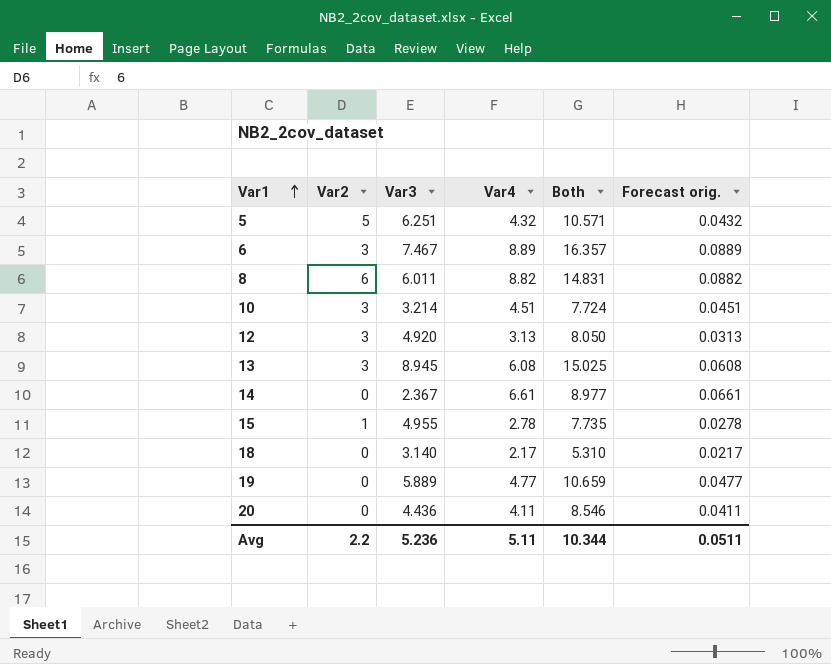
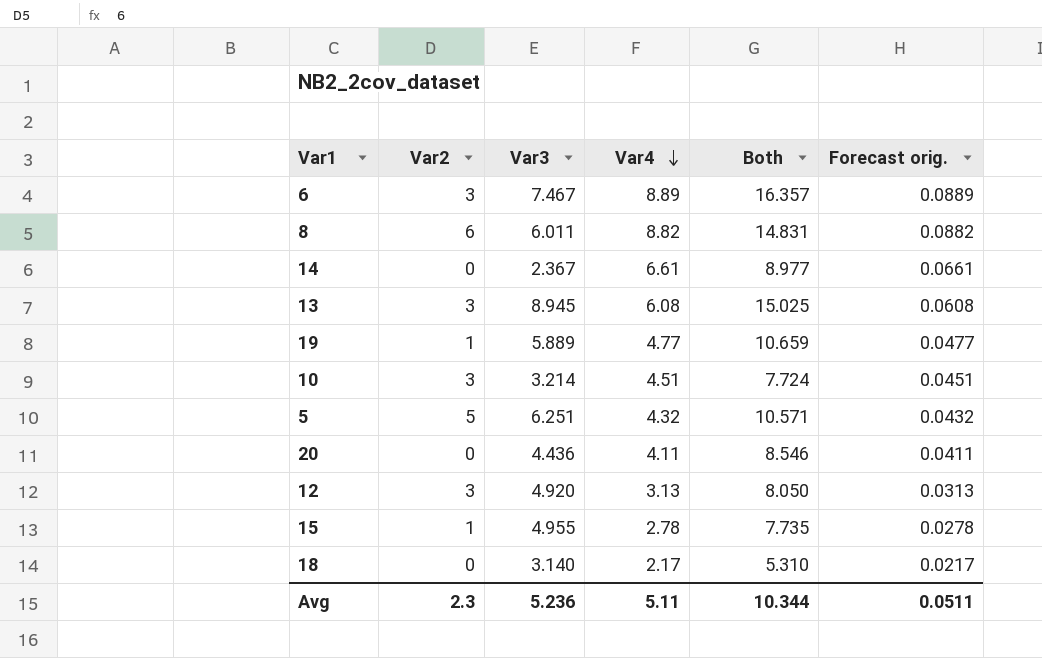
row order: Var1 ascending -> Var4 descending
19 | Var2: 0 -> 1
Avg | Var2: 2.2 -> 2.3

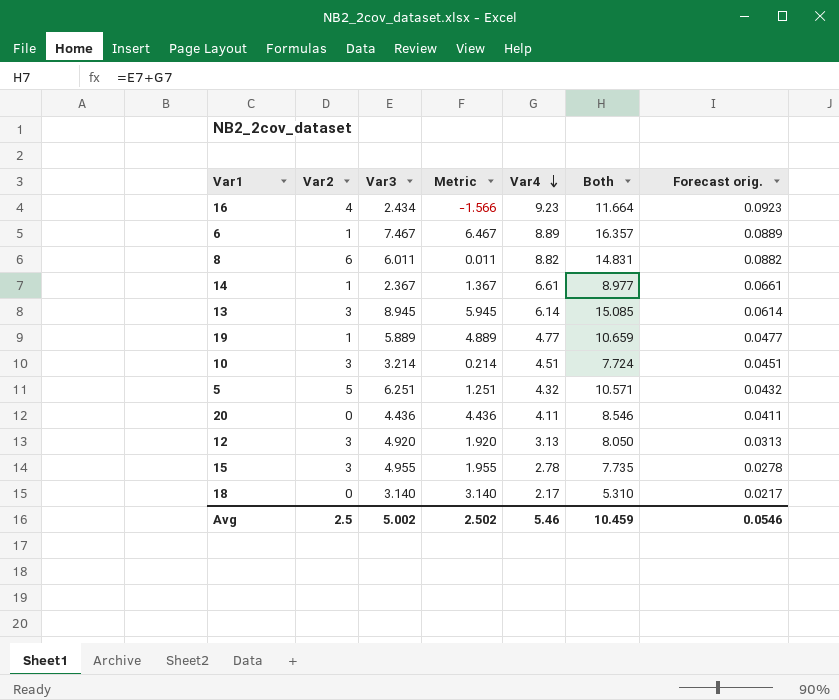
column Metric | formula: none -> [Var3] - [Var2]
row 16: none -> 4 | 2.434 | -1.566 | 9.23 | 11.664 | 0.0923
6 | Var2: 3 -> 1
14 | Var2: 0 -> 1
13 | Var4: 6.08 -> 6.14
13 | Both: 15.025 -> 15.085
13 | Forecast orig.: 0.0608 -> 0.0614
15 | Var2: 1 -> 3
Avg | Var2: 2.3 -> 2.5
Avg | Var3: 5.236 -> 5.002
Avg | Var4: 5.11 -> 5.46
Avg | Both: 10.344 -> 10.459
Avg | Forecast orig.: 0.0511 -> 0.0546

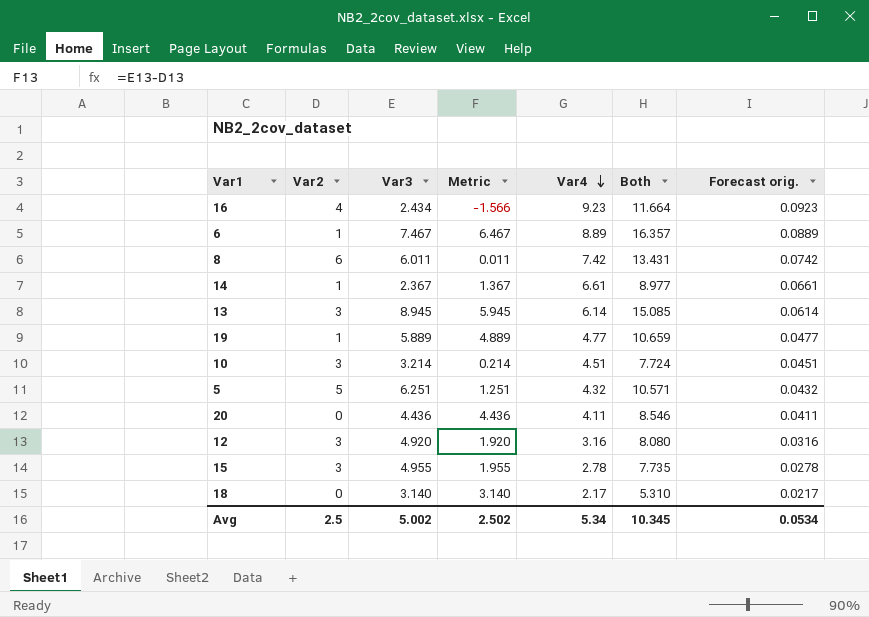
8 | Var4: 8.82 -> 7.42
8 | Both: 14.831 -> 13.431
8 | Forecast orig.: 0.0882 -> 0.0742
12 | Var4: 3.13 -> 3.16
12 | Both: 8.050 -> 8.080
12 | Forecast orig.: 0.0313 -> 0.0316
Avg | Var4: 5.46 -> 5.34
Avg | Both: 10.459 -> 10.345
Avg | Forecast orig.: 0.0546 -> 0.0534

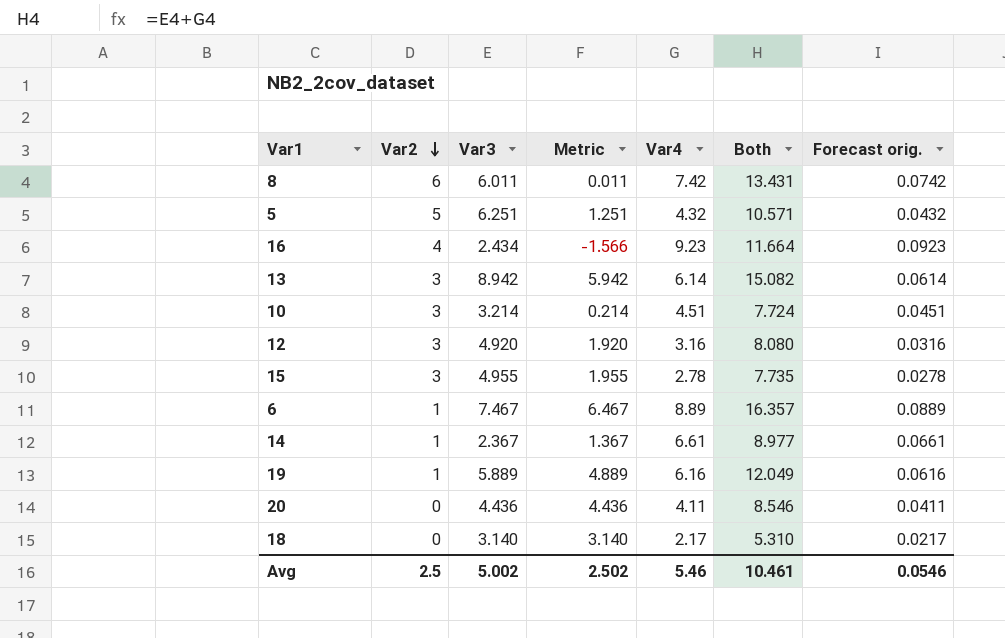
row order: Var4 descending -> Var2 descending
13 | Var3: 8.945 -> 8.942
13 | Metric: 5.945 -> 5.942
13 | Both: 15.085 -> 15.082
19 | Var4: 4.77 -> 6.16
19 | Both: 10.659 -> 12.049
19 | Forecast orig.: 0.0477 -> 0.0616
Avg | Var4: 5.34 -> 5.46
Avg | Both: 10.345 -> 10.461
Avg | Forecast orig.: 0.0534 -> 0.0546

